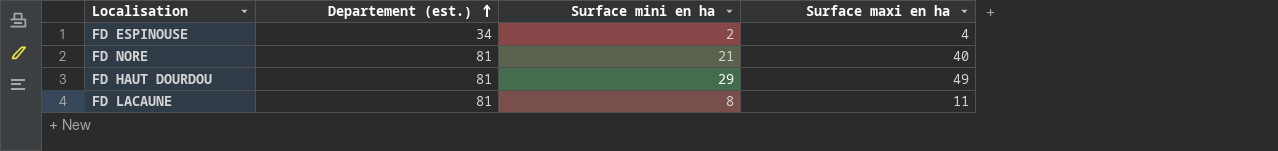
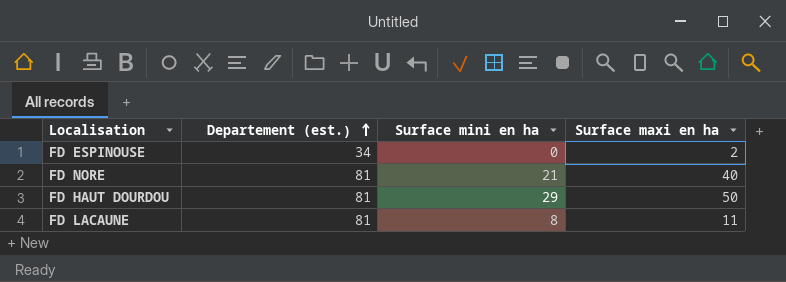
FD ESPINOUSE | Surface mini en ha: 2 -> 0
FD ESPINOUSE | Surface maxi en ha: 4 -> 2
FD HAUT DOURDOU | Surface maxi en ha: 49 -> 50

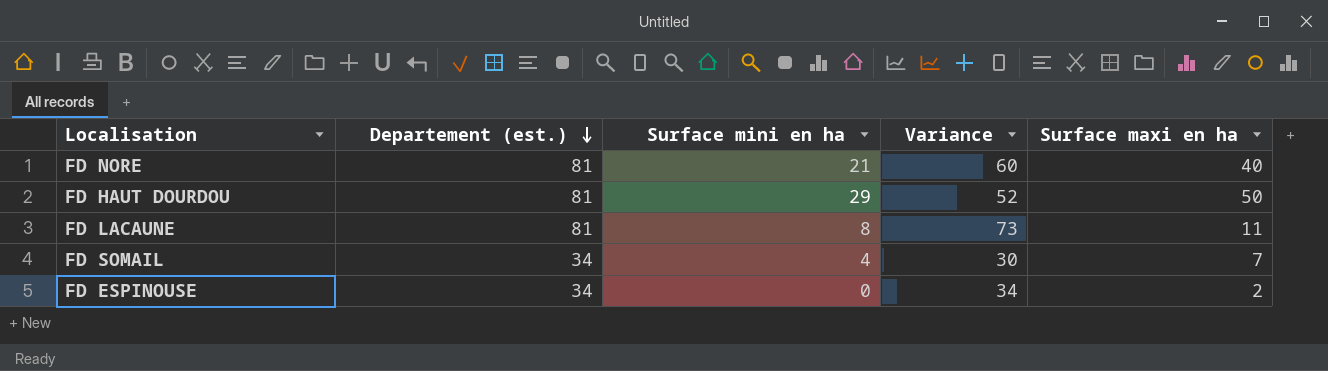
row order: Departement (est.) ascending -> Departement (est.) descending
column Variance | formula: none -> [Departement (est.)] - [Surface mini en ha]
row FD SOMAIL: none -> 34 | 4 | 30 | 7

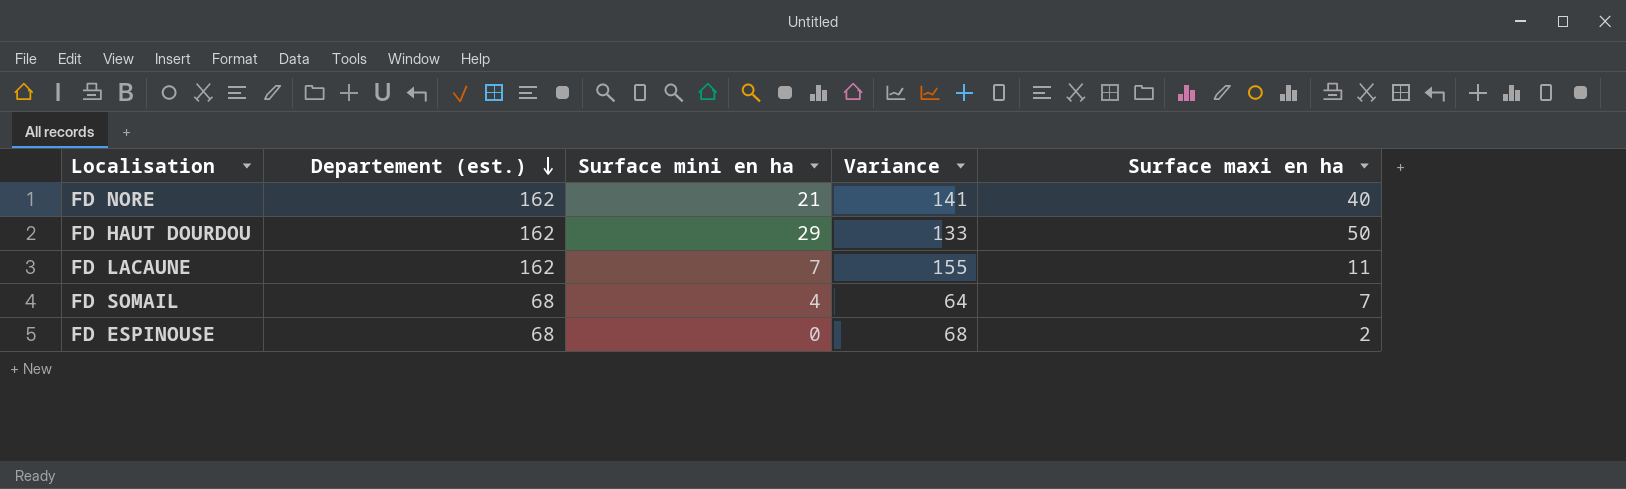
FD NORE | Departement (est.): 81 -> 162
FD NORE | Variance: 60 -> 141
FD HAUT DOURDOU | Departement (est.): 81 -> 162
FD HAUT DOURDOU | Variance: 52 -> 133
FD LACAUNE | Departement (est.): 81 -> 162
FD LACAUNE | Surface mini en ha: 8 -> 7
FD LACAUNE | Variance: 73 -> 155
FD SOMAIL | Departement (est.): 34 -> 68
FD SOMAIL | Variance: 30 -> 64
FD ESPINOUSE | Departement (est.): 34 -> 68
FD ESPINOUSE | Variance: 34 -> 68

